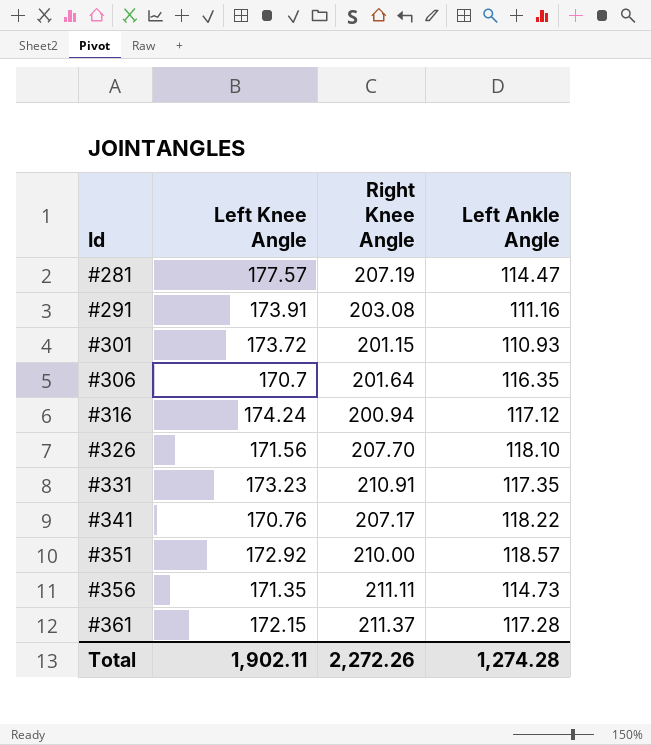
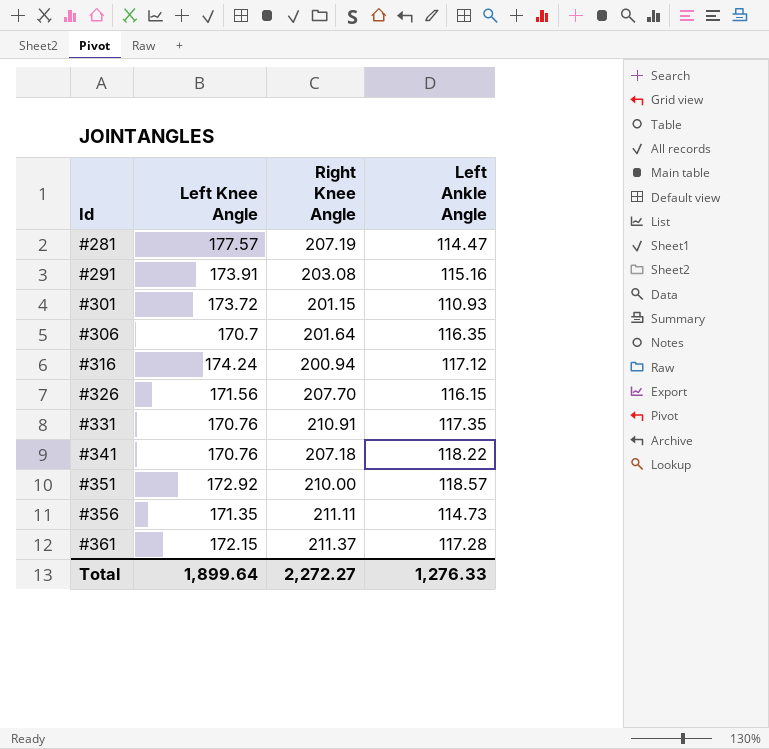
#291 | Left Ankle Angle: 111.16 -> 115.16
#326 | Left Ankle Angle: 118.10 -> 116.15
#331 | Left Knee Angle: 173.23 -> 170.76
#341 | Right Knee Angle: 207.17 -> 207.18
Total | Left Knee Angle: 1,902.11 -> 1,899.64
Total | Right Knee Angle: 2,272.26 -> 2,272.27
Total | Left Ankle Angle: 1,274.28 -> 1,276.33

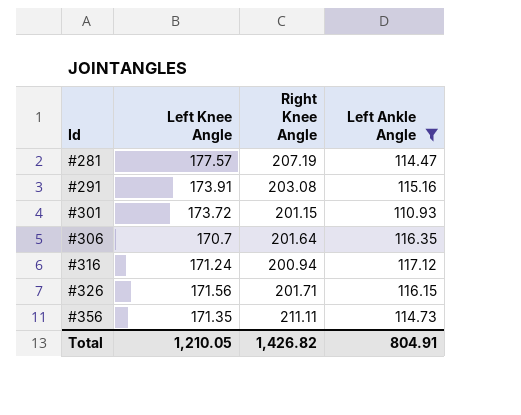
filter: none -> Left Ankle Angle <= 117.12
#316 | Left Knee Angle: 174.24 -> 171.24
#326 | Right Knee Angle: 207.70 -> 201.71
Total | Left Knee Angle: 1,899.64 -> 1,210.05
Total | Right Knee Angle: 2,272.27 -> 1,426.82
Total | Left Ankle Angle: 1,276.33 -> 804.91

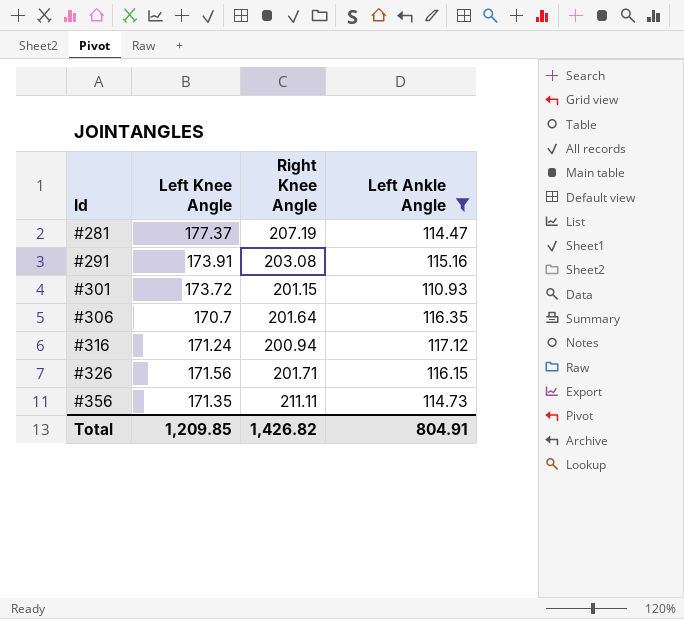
#281 | Left Knee Angle: 177.57 -> 177.37
Total | Left Knee Angle: 1,210.05 -> 1,209.85

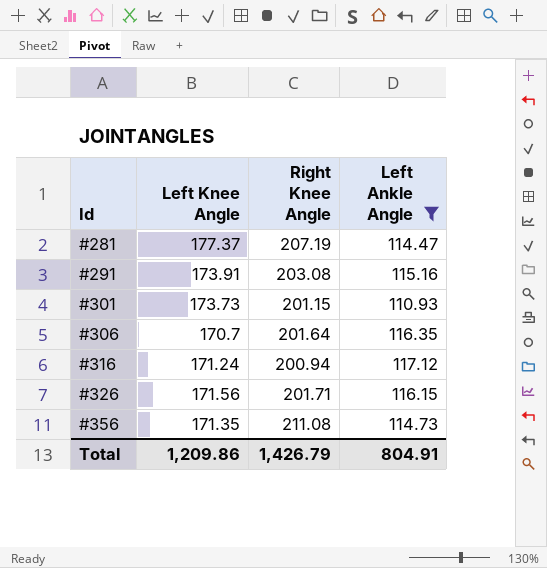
#301 | Left Knee Angle: 173.72 -> 173.73
#356 | Right Knee Angle: 211.11 -> 211.08
Total | Left Knee Angle: 1,209.85 -> 1,209.86
Total | Right Knee Angle: 1,426.82 -> 1,426.79

